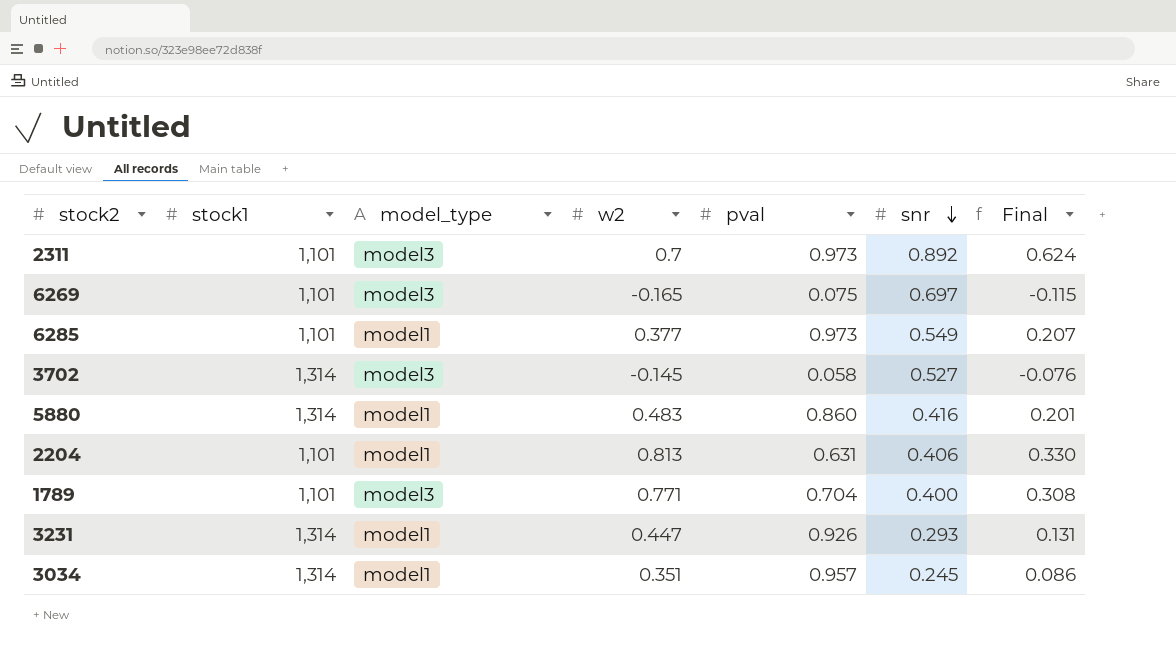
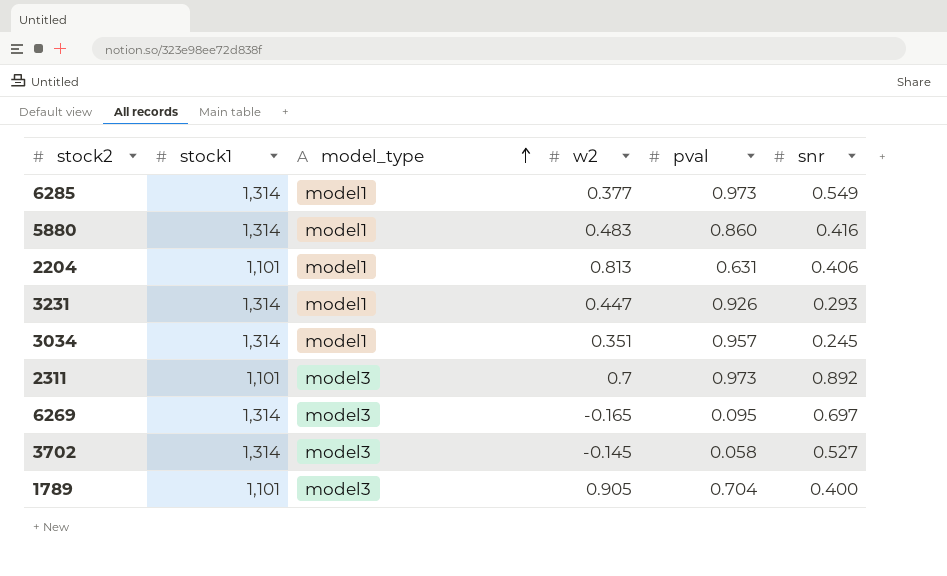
row order: snr descending -> model_type ascending
column Final | formula: [w2] * [snr] -> none
6285 | stock1: 1,101 -> 1,314
6269 | stock1: 1,101 -> 1,314
6269 | pval: 0.075 -> 0.095
1789 | w2: 0.771 -> 0.905

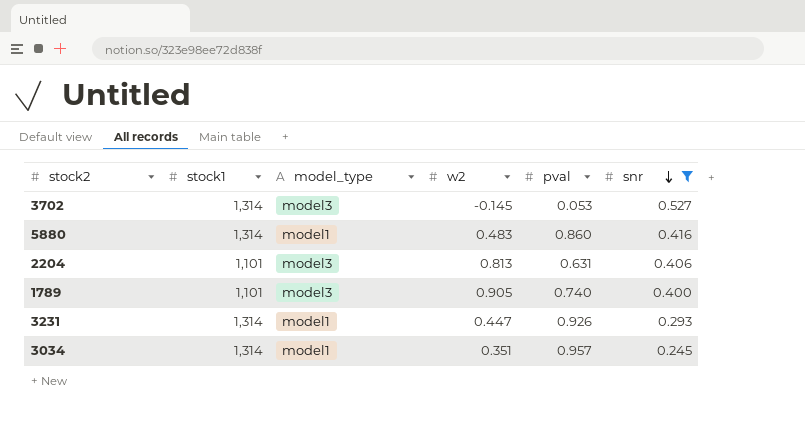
filter: none -> snr <= 0.527
row order: model_type ascending -> snr descending
3702 | pval: 0.058 -> 0.053
2204 | model_type: model1 -> model3
1789 | pval: 0.704 -> 0.740

